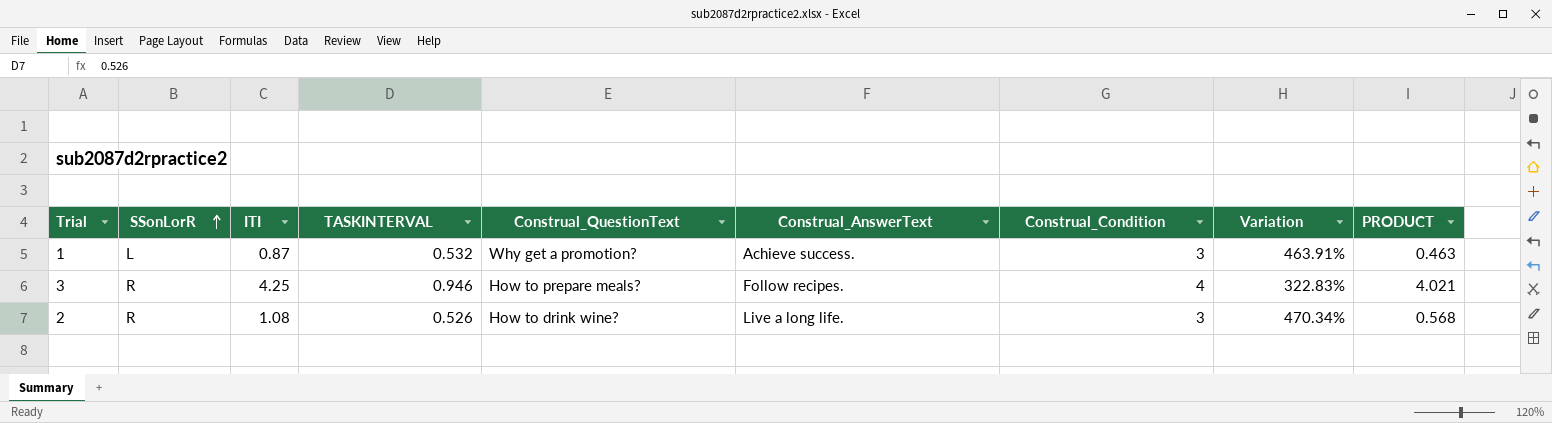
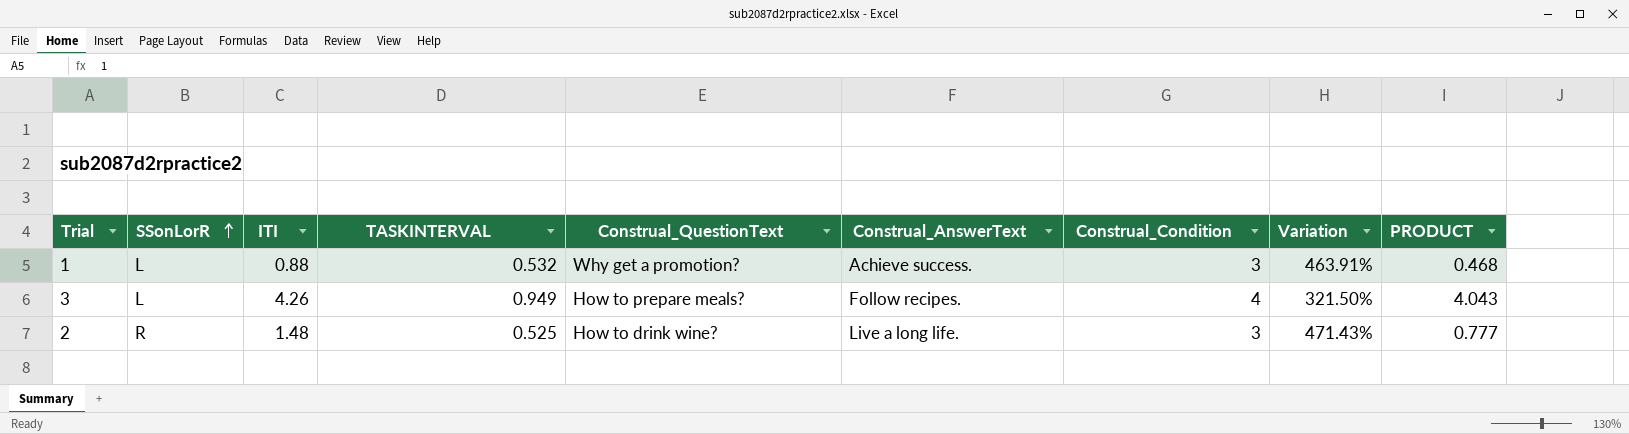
1 | ITI: 0.87 -> 0.88
1 | PRODUCT: 0.463 -> 0.468
3 | SSonLorR: R -> L
3 | ITI: 4.25 -> 4.26
3 | TASKINTERVAL: 0.946 -> 0.949
3 | Variation: 322.83% -> 321.50%
3 | PRODUCT: 4.021 -> 4.043
2 | ITI: 1.08 -> 1.48
2 | TASKINTERVAL: 0.526 -> 0.525
2 | Variation: 470.34% -> 471.43%
2 | PRODUCT: 0.568 -> 0.777

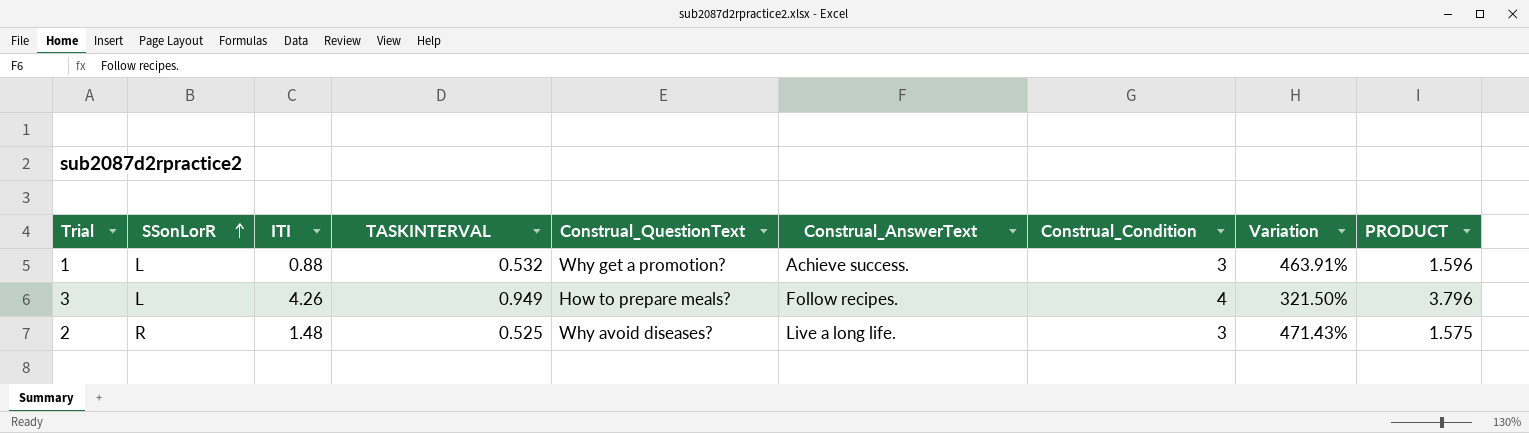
column PRODUCT | formula: [ITI] * [TASKINTERVAL] -> [TASKINTERVAL] * [Construal_Condition]
2 | Construal_QuestionText: How to drink wine? -> Why avoid diseases?

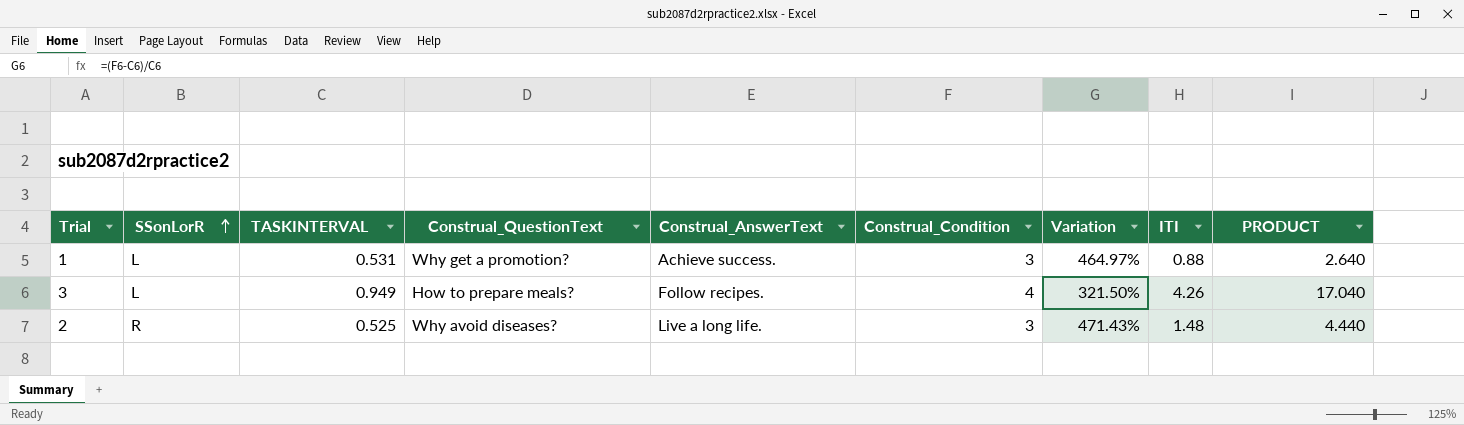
column ITI | position: 3 -> 8
column PRODUCT | formula: [TASKINTERVAL] * [Construal_Condition] -> [Construal_Condition] * [ITI]
1 | TASKINTERVAL: 0.532 -> 0.531
1 | Variation: 463.91% -> 464.97%

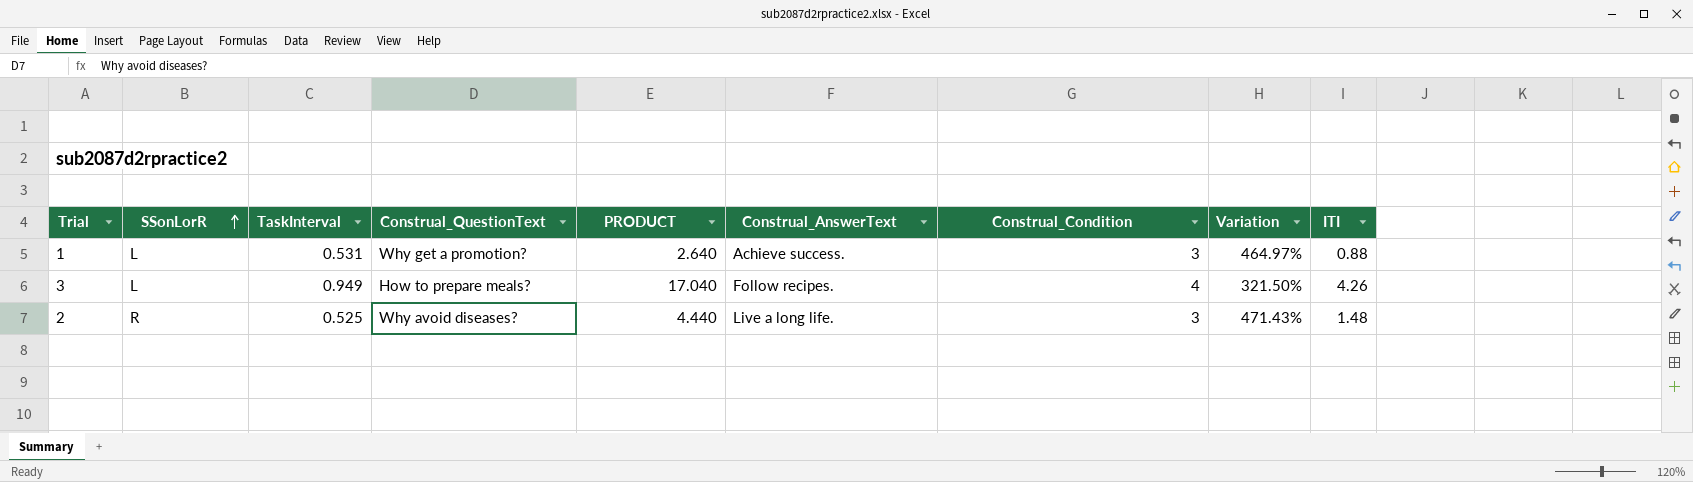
column name: TASKINTERVAL -> TaskInterval
column PRODUCT | position: 9 -> 5

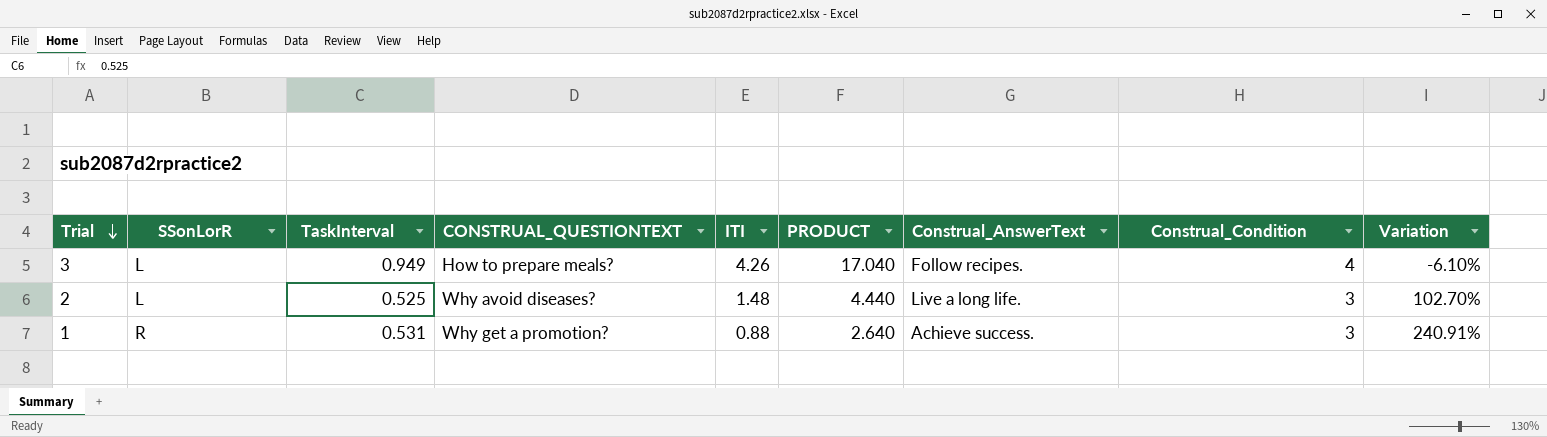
row order: SSonLorR ascending -> Trial descending
column name: Construal_QuestionText -> CONSTRUAL_QUESTIONTEXT
column ITI | position: 9 -> 5
column Variation | formula: ([Construal_Condition] - [TaskInterval]) / [TaskInterval] -> ([Construal_Condition] - [ITI]) / [ITI]
2 | SSonLorR: R -> L
1 | SSonLorR: L -> R

